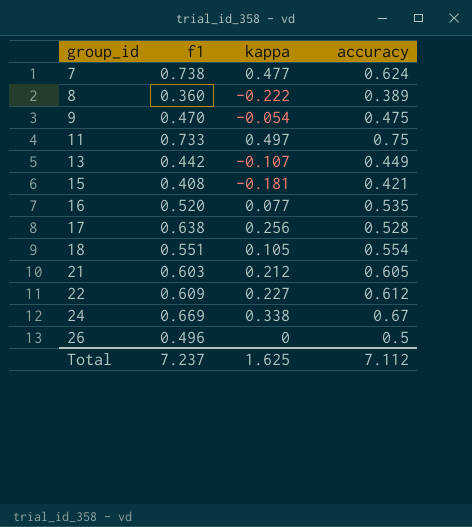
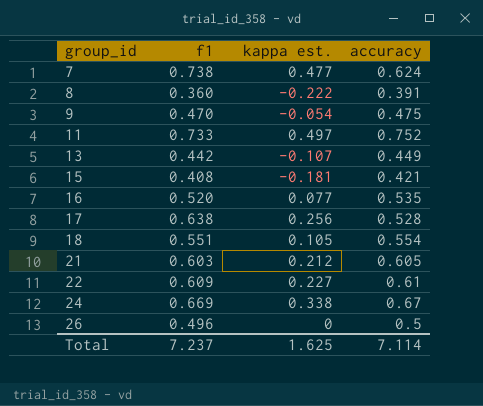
column name: kappa -> kappa est.
8 | accuracy: 0.389 -> 0.391
11 | accuracy: 0.75 -> 0.752
22 | accuracy: 0.612 -> 0.61
Total | accuracy: 7.112 -> 7.114

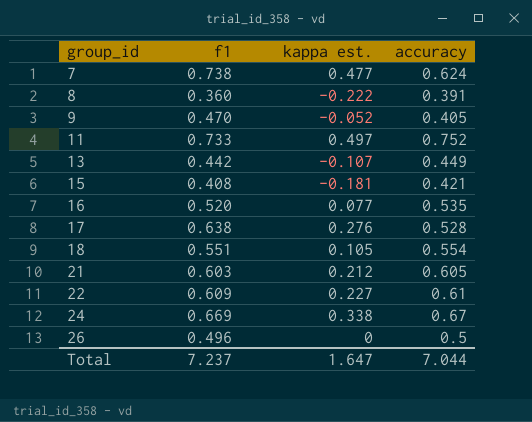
9 | kappa est.: -0.054 -> -0.052
9 | accuracy: 0.475 -> 0.405
17 | kappa est.: 0.256 -> 0.276
Total | kappa est.: 1.625 -> 1.647
Total | accuracy: 7.114 -> 7.044

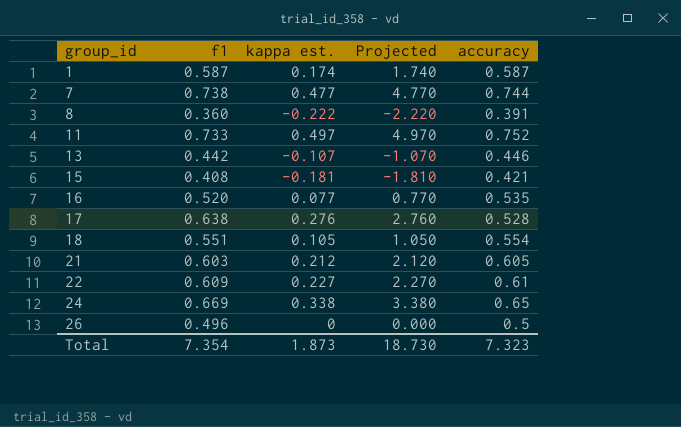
column Projected | formula: none -> [kappa est.] * 10
row 9: 0.470 | -0.052 | 0.405 -> none
row 1: none -> 0.587 | 0.174 | 1.740 | 0.587
7 | accuracy: 0.624 -> 0.744
13 | accuracy: 0.449 -> 0.446
24 | accuracy: 0.67 -> 0.65
Total | f1: 7.237 -> 7.354
Total | kappa est.: 1.647 -> 1.873
Total | accuracy: 7.044 -> 7.323

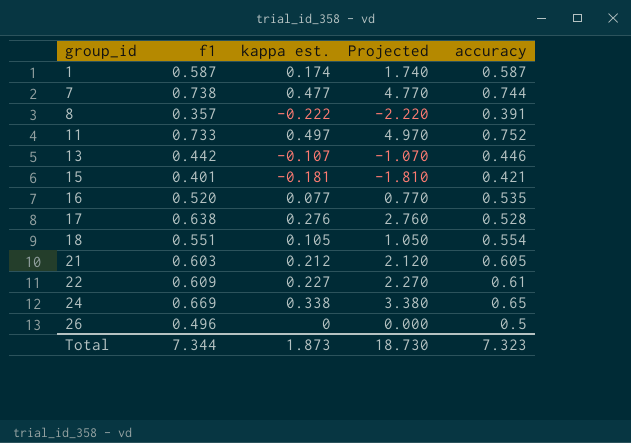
8 | f1: 0.360 -> 0.357
15 | f1: 0.408 -> 0.401
Total | f1: 7.354 -> 7.344

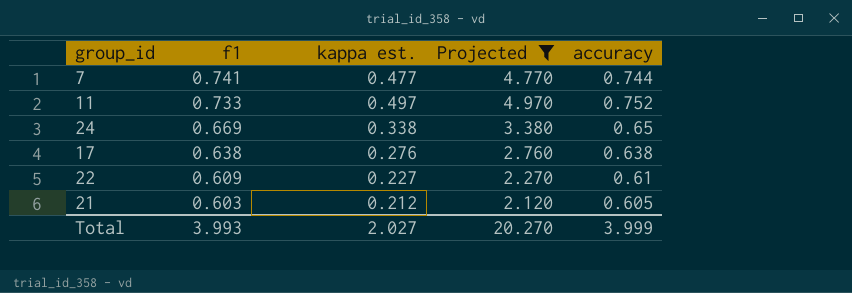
filter: none -> Projected >= 2.120
row order: group_id ascending -> f1 descending
7 | f1: 0.738 -> 0.741
17 | accuracy: 0.528 -> 0.638
Total | f1: 7.344 -> 3.993
Total | kappa est.: 1.873 -> 2.027
Total | Projected: 18.730 -> 20.270
Total | accuracy: 7.323 -> 3.999

